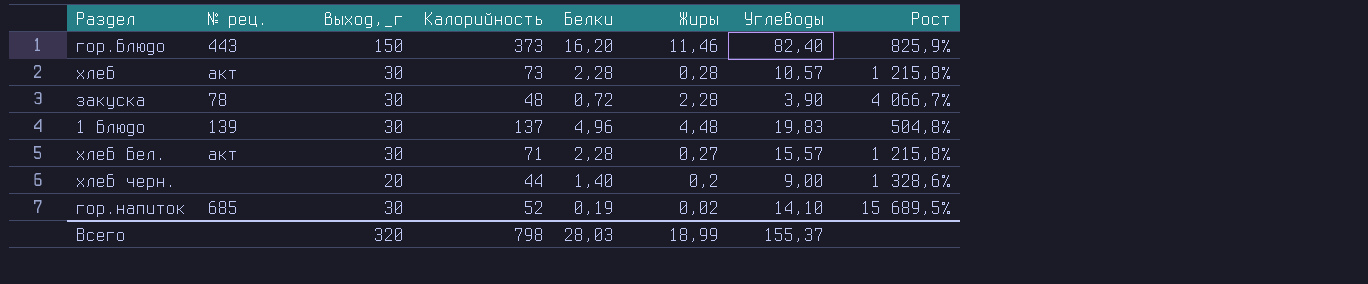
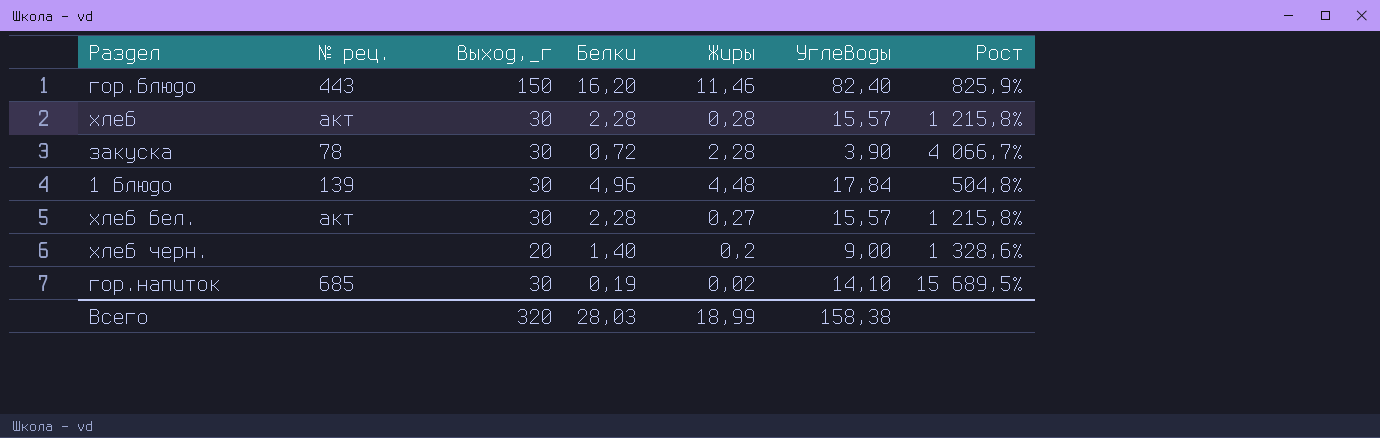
column Калорийность | position: 4 -> none
хлеб | Углеводы: 10,57 -> 15,57
1 блюдо | Углеводы: 19,83 -> 17,84
Всего | Углеводы: 155,37 -> 158,38

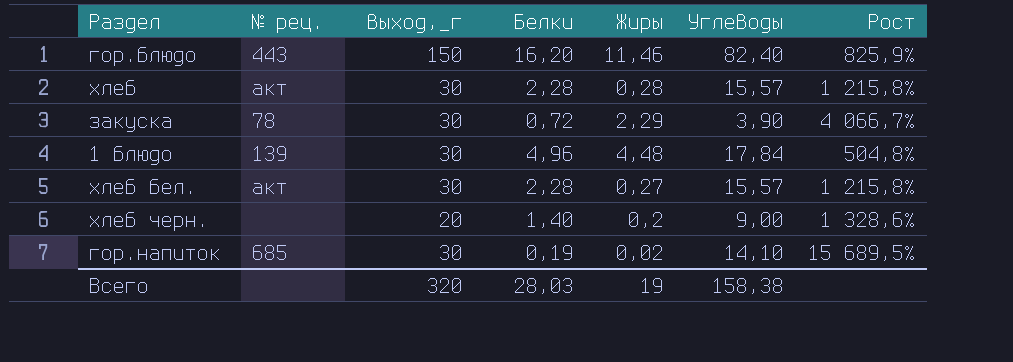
закуска | Жиры: 2,28 -> 2,29
Всего | Жиры: 18,99 -> 19

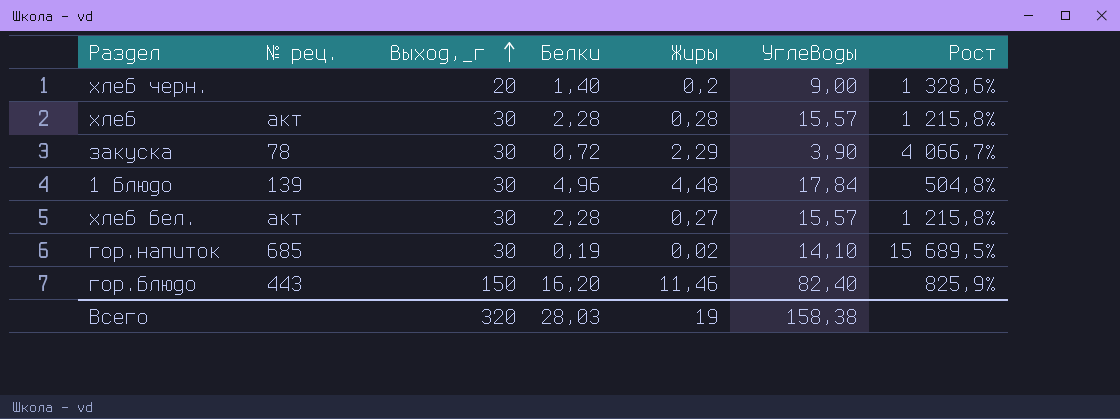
row order: none -> выход,_г ascending

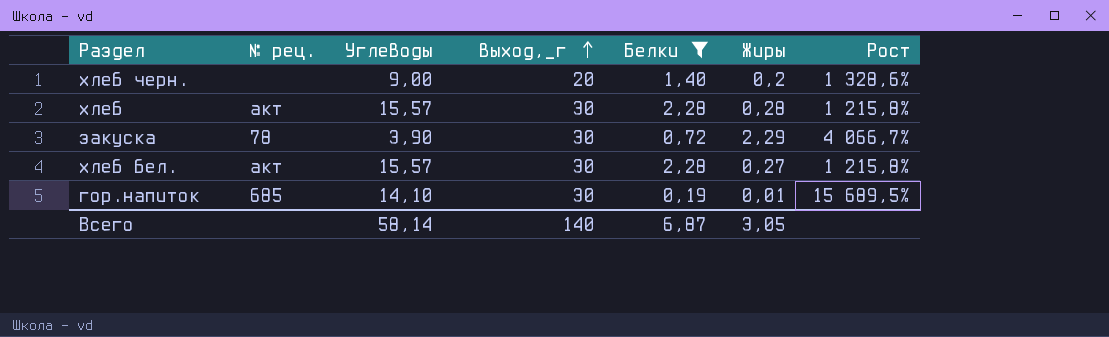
filter: none -> Белки <= 2,28
column Углеводы | position: 6 -> 3
гор.напиток | Жиры: 0,02 -> 0,01
Всего | Углеводы: 158,38 -> 58,14
Всего | выход,_г: 320 -> 140
Всего | Белки: 28,03 -> 6,87
Всего | Жиры: 19 -> 3,05

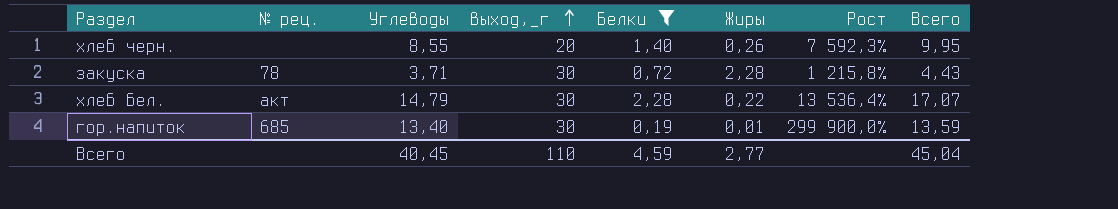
column Рост | formula: ([выход,_г] - [Белки]) / [Белки] -> ([выход,_г] - [Жиры]) / [Жиры]
column Всего | formula: none -> [Углеводы] + [Белки]
row хлеб: акт | 15,57 | 30 | 2,28 | 0,28 | 1 215,8% -> none
хлеб черн. | Углеводы: 9,00 -> 8,55
хлеб черн. | Жиры: 0,2 -> 0,26
закуска | Углеводы: 3,90 -> 3,71
закуска | Жиры: 2,29 -> 2,28
хлеб бел. | Углеводы: 15,57 -> 14,79
хлеб бел. | Жиры: 0,27 -> 0,22
гор.напиток | Углеводы: 14,10 -> 13,40
Всего | Углеводы: 58,14 -> 40,45
Всего | выход,_г: 140 -> 110
Всего | Белки: 6,87 -> 4,59
Всего | Жиры: 3,05 -> 2,77

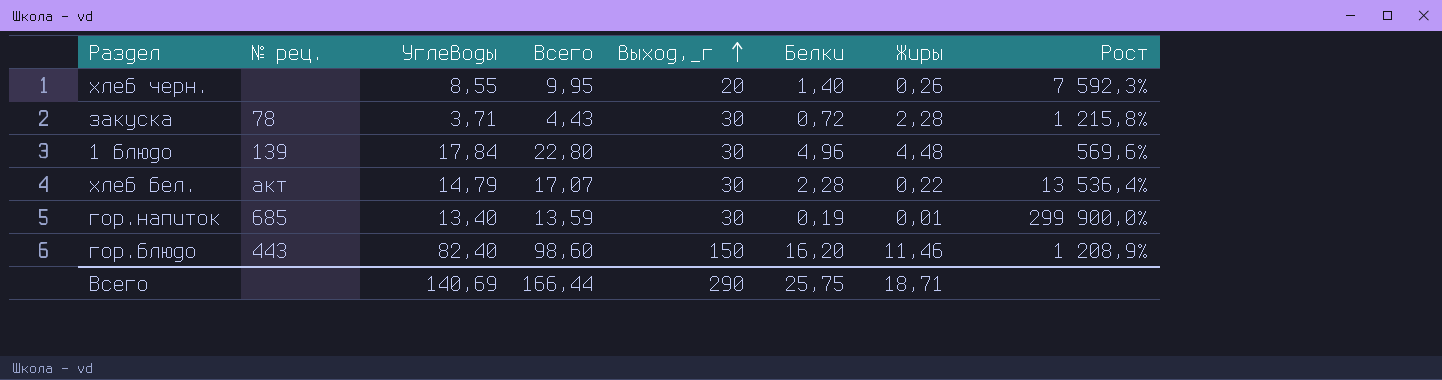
filter: Белки <= 2,28 -> none
column Всего | position: 8 -> 4
Всего | Углеводы: 40,45 -> 140,69
Всего | Всего: 45,04 -> 166,44
Всего | выход,_г: 110 -> 290
Всего | Белки: 4,59 -> 25,75
Всего | Жиры: 2,77 -> 18,71

